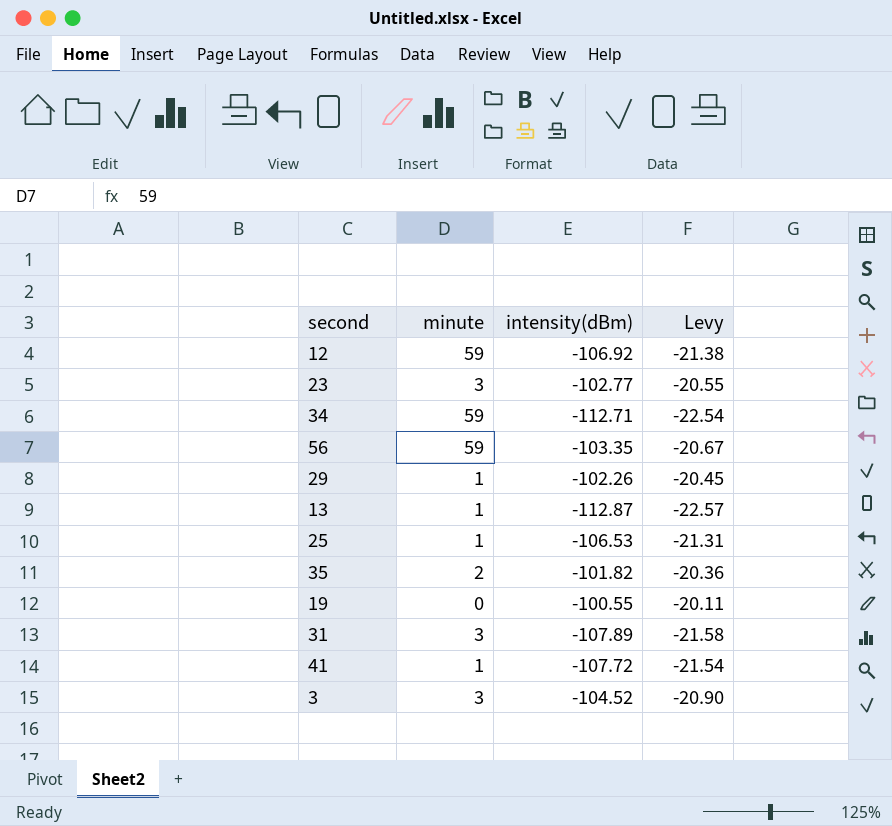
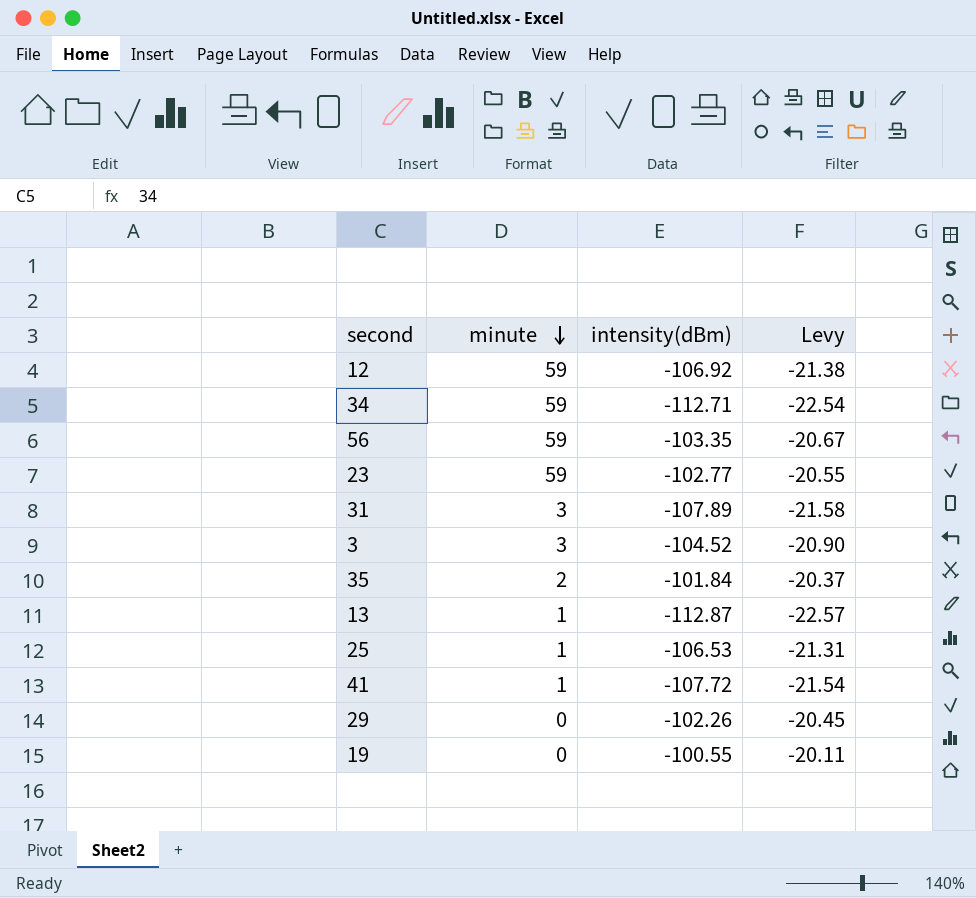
row order: none -> minute descending
23 | minute: 3 -> 59
35 | intensity(dBm): -101.82 -> -101.84
35 | Levy: -20.36 -> -20.37
29 | minute: 1 -> 0

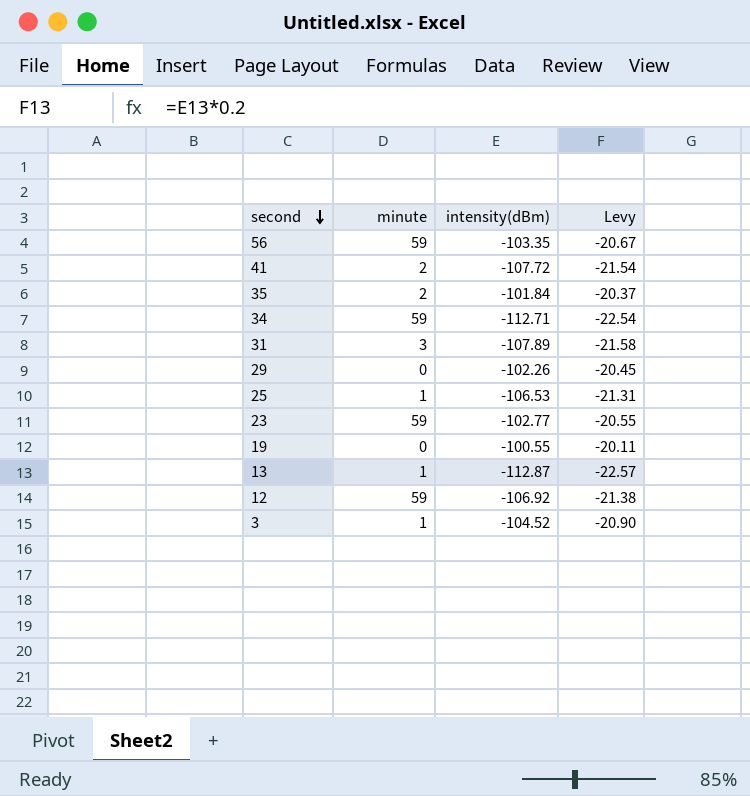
row order: minute descending -> second descending
41 | minute: 1 -> 2
3 | minute: 3 -> 1

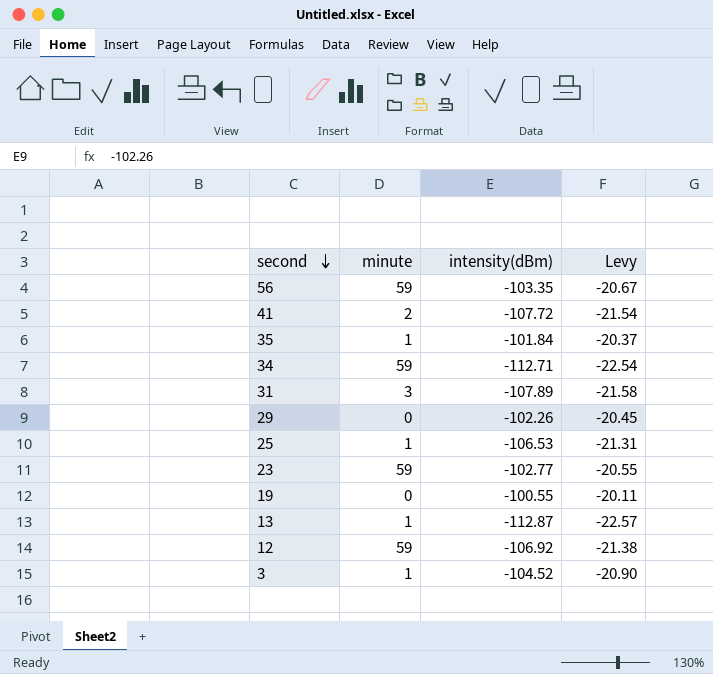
35 | minute: 2 -> 1

